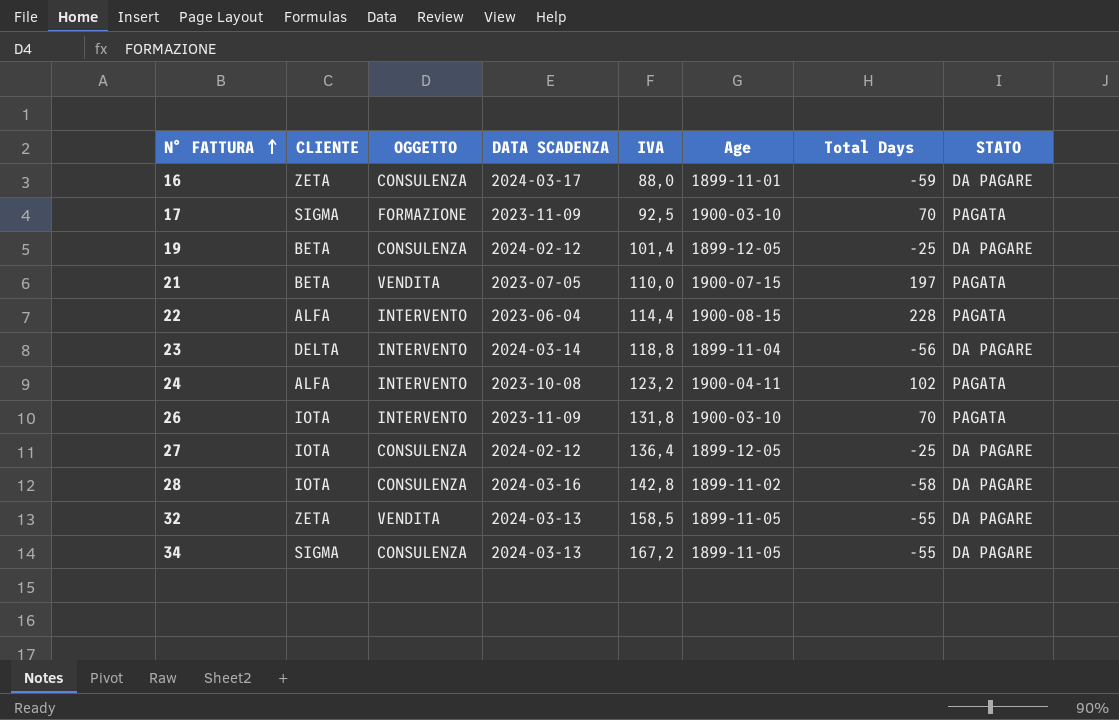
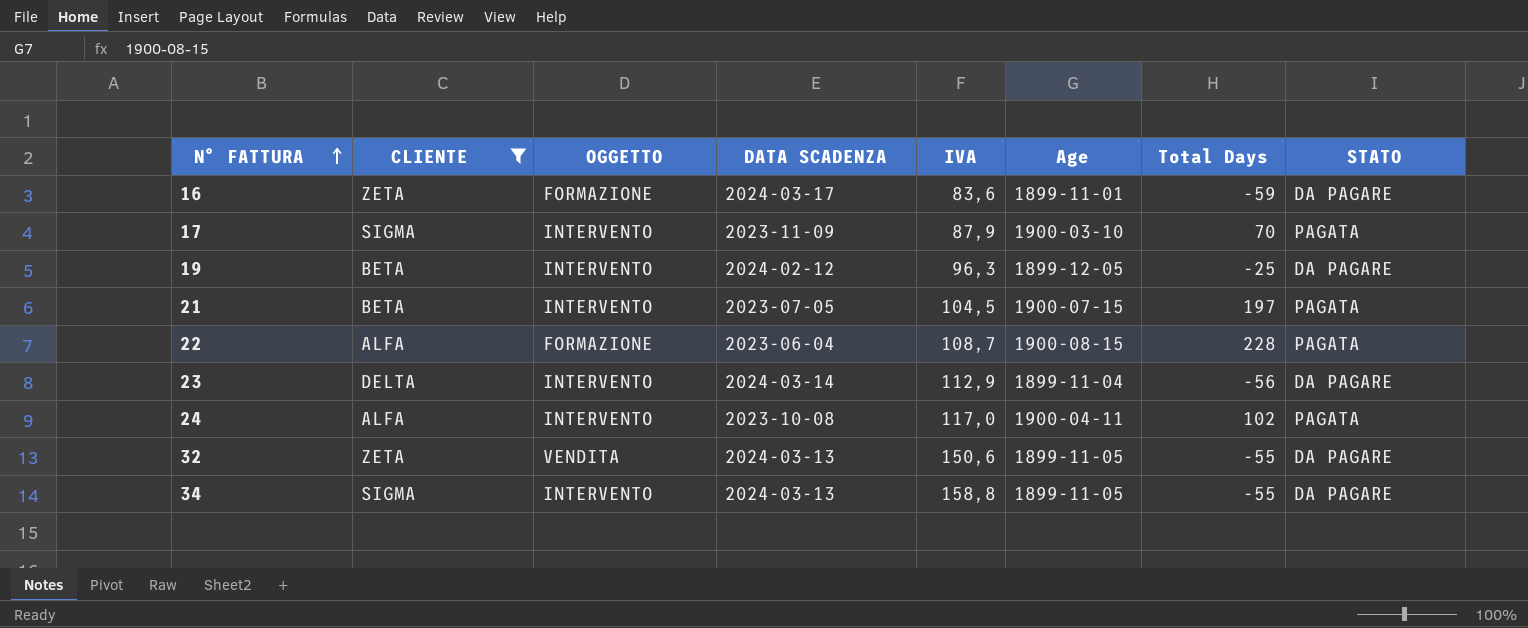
filter: none -> CLIENTE != IOTA
16 | OGGETTO: CONSULENZA -> FORMAZIONE
16 | IVA: 88,0 -> 83,6
17 | OGGETTO: FORMAZIONE -> INTERVENTO
17 | IVA: 92,5 -> 87,9
19 | OGGETTO: CONSULENZA -> INTERVENTO
19 | IVA: 101,4 -> 96,3
21 | OGGETTO: VENDITA -> INTERVENTO
21 | IVA: 110,0 -> 104,5
22 | OGGETTO: INTERVENTO -> FORMAZIONE
22 | IVA: 114,4 -> 108,7
23 | IVA: 118,8 -> 112,9
24 | IVA: 123,2 -> 117,0
32 | IVA: 158,5 -> 150,6
34 | OGGETTO: CONSULENZA -> INTERVENTO
34 | IVA: 167,2 -> 158,8

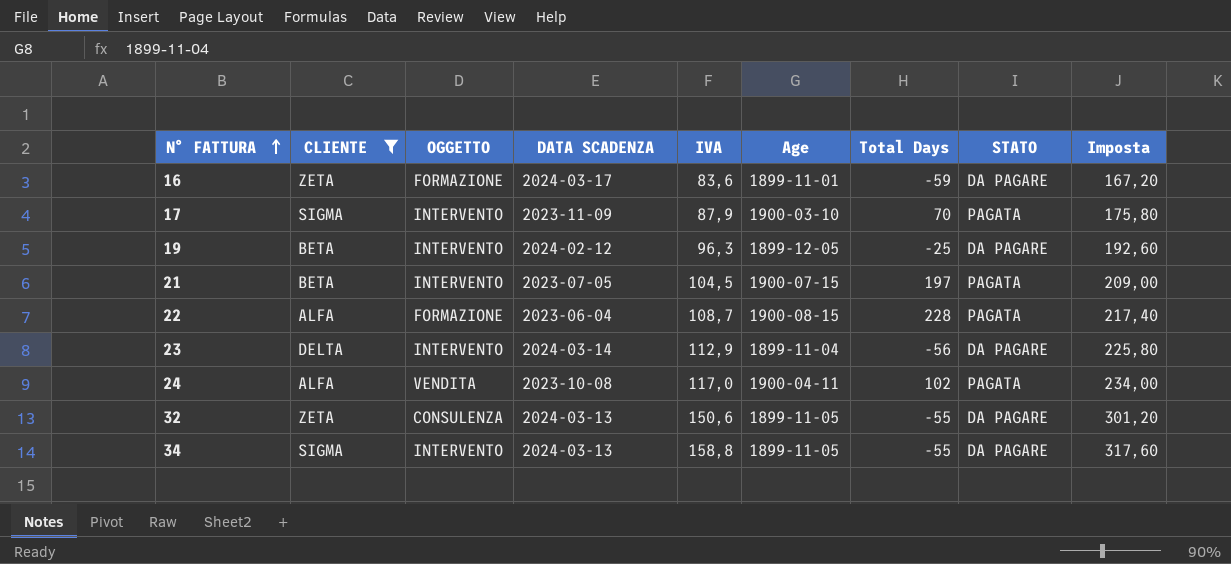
column Imposta | formula: none -> [IVA] * 2
24 | OGGETTO: INTERVENTO -> VENDITA
32 | OGGETTO: VENDITA -> CONSULENZA

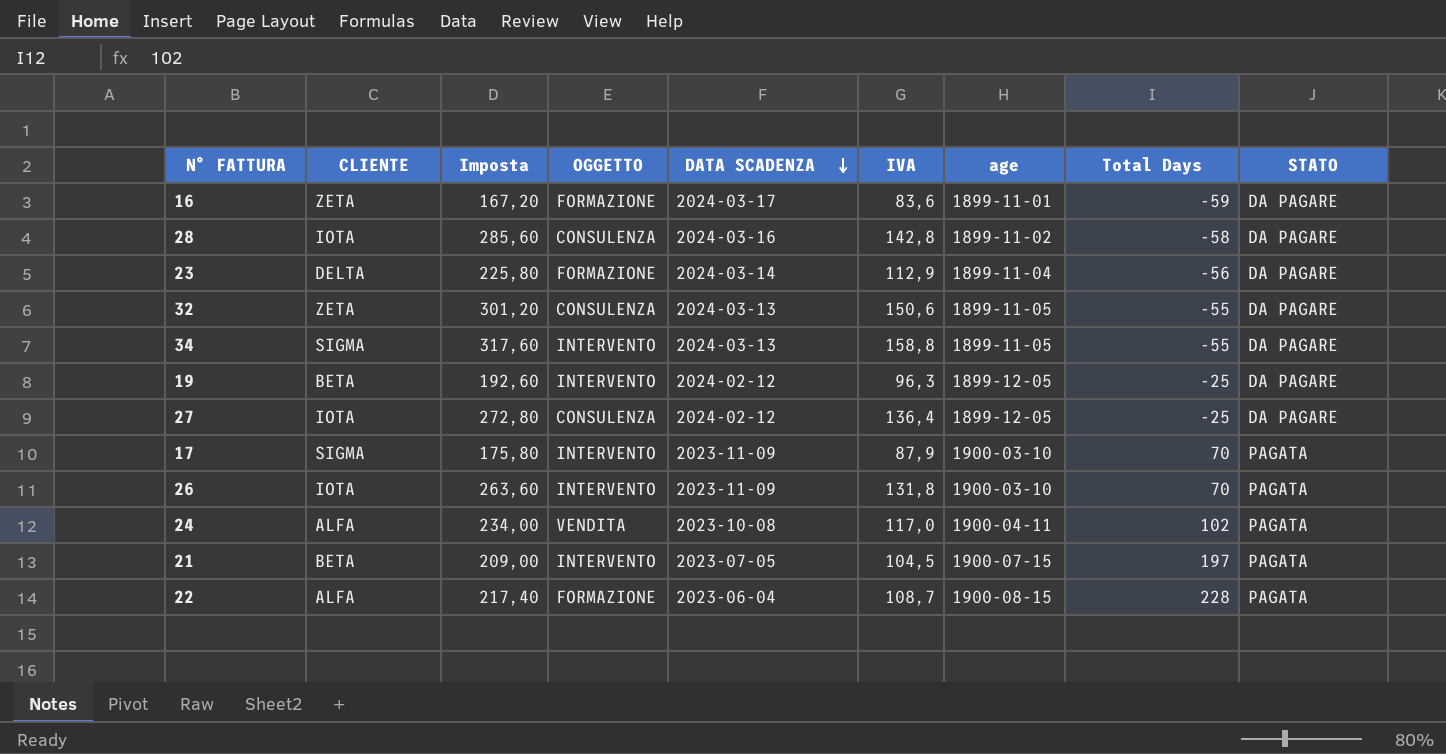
filter: CLIENTE != IOTA -> none
row order: N° FATTURA ascending -> DATA SCADENZA descending
column Imposta | position: 9 -> 3
column name: Age -> age
23 | OGGETTO: INTERVENTO -> FORMAZIONE

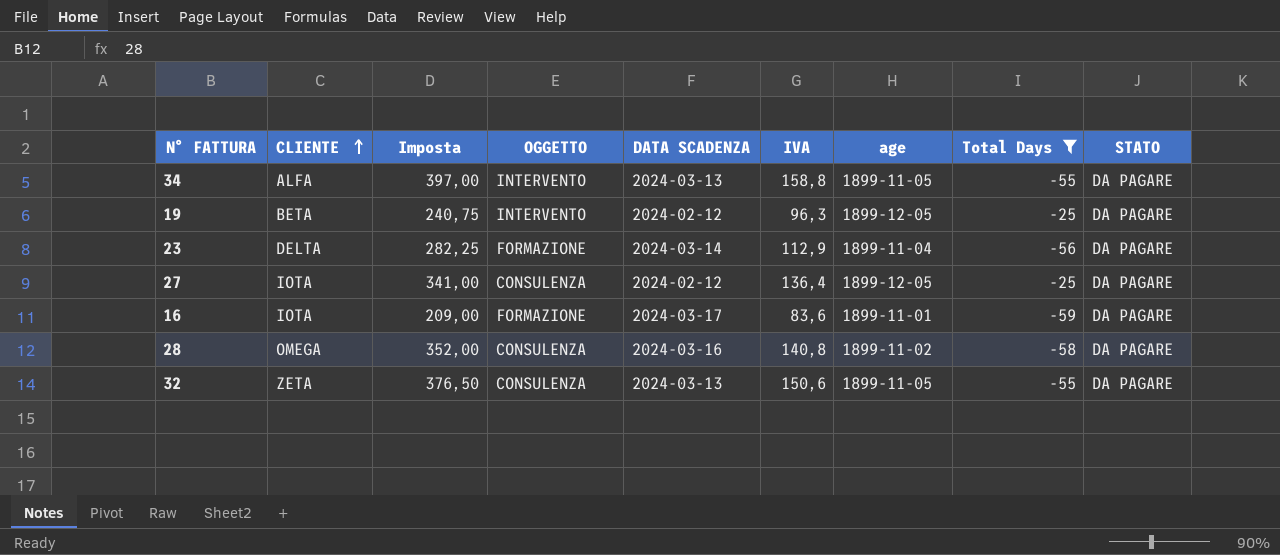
filter: none -> Total Days <= -25
row order: DATA SCADENZA descending -> CLIENTE ascending
column Imposta | formula: [IVA] * 2 -> [IVA] * 2,5
34 | CLIENTE: SIGMA -> ALFA
16 | CLIENTE: ZETA -> IOTA
28 | CLIENTE: IOTA -> OMEGA
28 | IVA: 142,8 -> 140,8

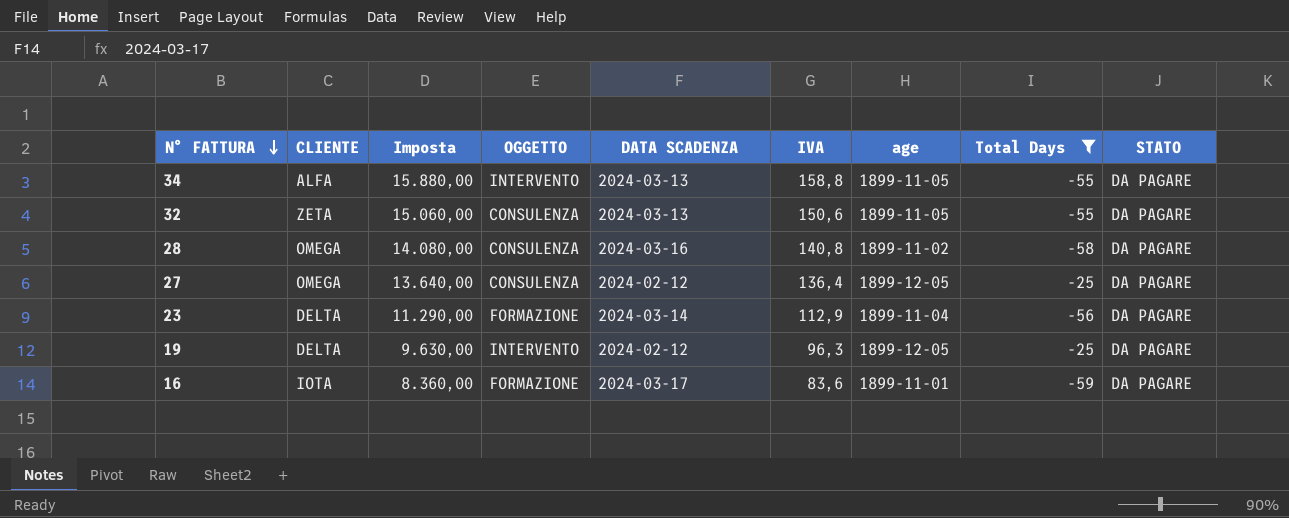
row order: CLIENTE ascending -> N° FATTURA descending
column Imposta | formula: [IVA] * 2,5 -> [IVA] * 100
27 | CLIENTE: IOTA -> OMEGA
19 | CLIENTE: BETA -> DELTA

